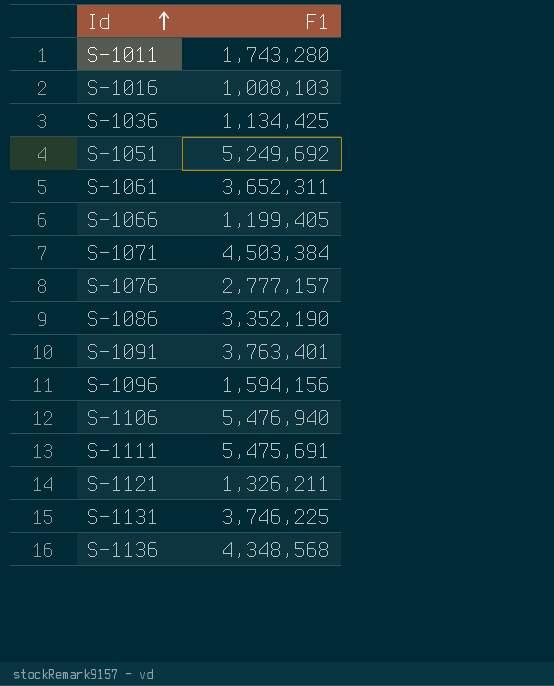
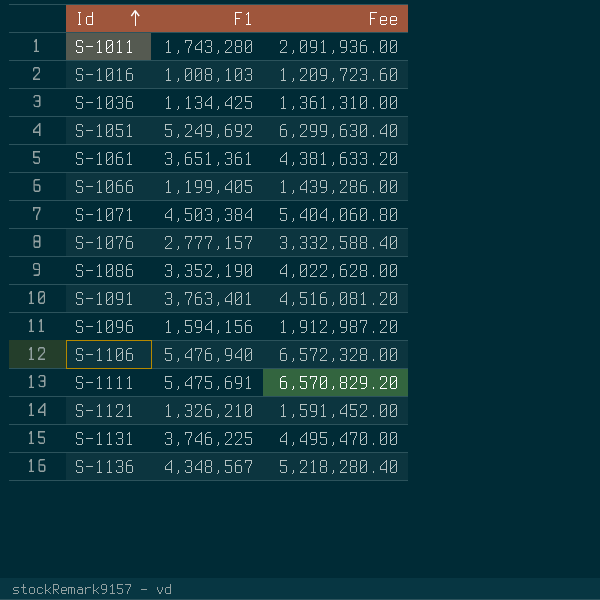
column Fee | formula: none -> [F1] * 1.2
S-1061 | F1: 3,652,311 -> 3,651,361
S-1121 | F1: 1,326,211 -> 1,326,210
S-1136 | F1: 4,348,568 -> 4,348,567

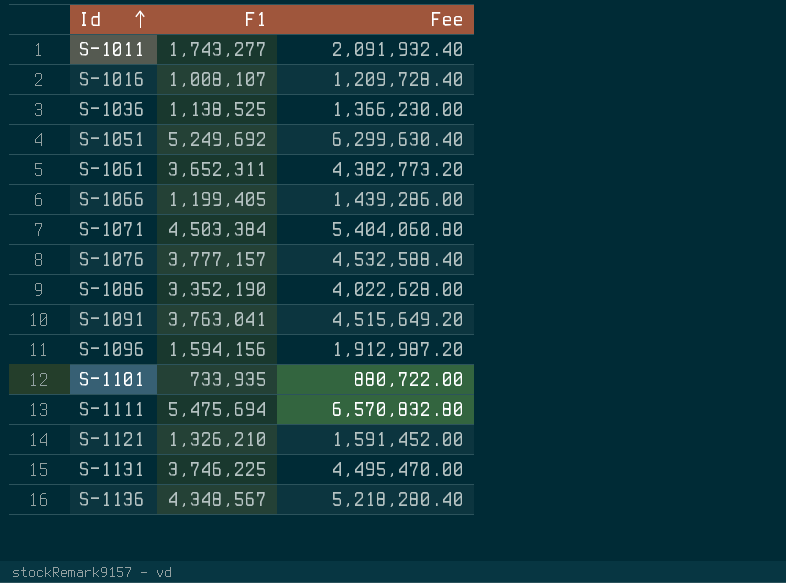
row S-1106: 5,476,940 | 6,572,328.00 -> none
S-1011 | F1: 1,743,280 -> 1,743,277
S-1011 | Fee: 2,091,936.00 -> 2,091,932.40
S-1016 | F1: 1,008,103 -> 1,008,107
S-1016 | Fee: 1,209,723.60 -> 1,209,728.40
S-1036 | F1: 1,134,425 -> 1,138,525
S-1036 | Fee: 1,361,310.00 -> 1,366,230.00
S-1061 | F1: 3,651,361 -> 3,652,311
S-1061 | Fee: 4,381,633.20 -> 4,382,773.20
S-1076 | F1: 2,777,157 -> 3,777,157
S-1076 | Fee: 3,332,588.40 -> 4,532,588.40
S-1091 | F1: 3,763,401 -> 3,763,041
S-1091 | Fee: 4,516,081.20 -> 4,515,649.20
row S-1101: none -> 733,935 | 880,722.00
S-1111 | F1: 5,475,691 -> 5,475,694
S-1111 | Fee: 6,570,829.20 -> 6,570,832.80

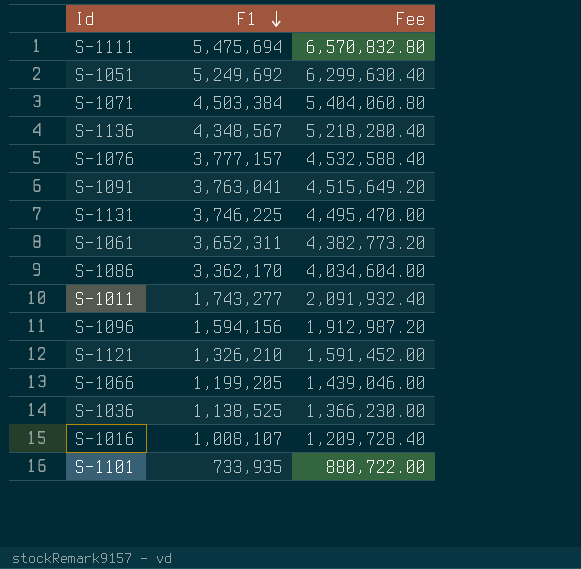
row order: Id ascending -> F1 descending
S-1086 | F1: 3,352,190 -> 3,362,170
S-1086 | Fee: 4,022,628.00 -> 4,034,604.00
S-1066 | F1: 1,199,405 -> 1,199,205
S-1066 | Fee: 1,439,286.00 -> 1,439,046.00

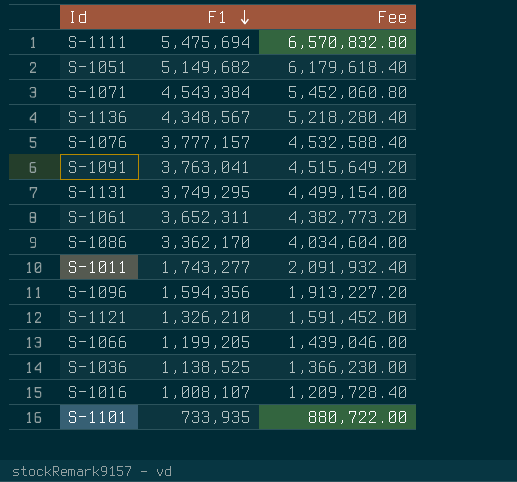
S-1051 | F1: 5,249,692 -> 5,149,682
S-1051 | Fee: 6,299,630.40 -> 6,179,618.40
S-1071 | F1: 4,503,384 -> 4,543,384
S-1071 | Fee: 5,404,060.80 -> 5,452,060.80
S-1131 | F1: 3,746,225 -> 3,749,295
S-1131 | Fee: 4,495,470.00 -> 4,499,154.00
S-1096 | F1: 1,594,156 -> 1,594,356
S-1096 | Fee: 1,912,987.20 -> 1,913,227.20

